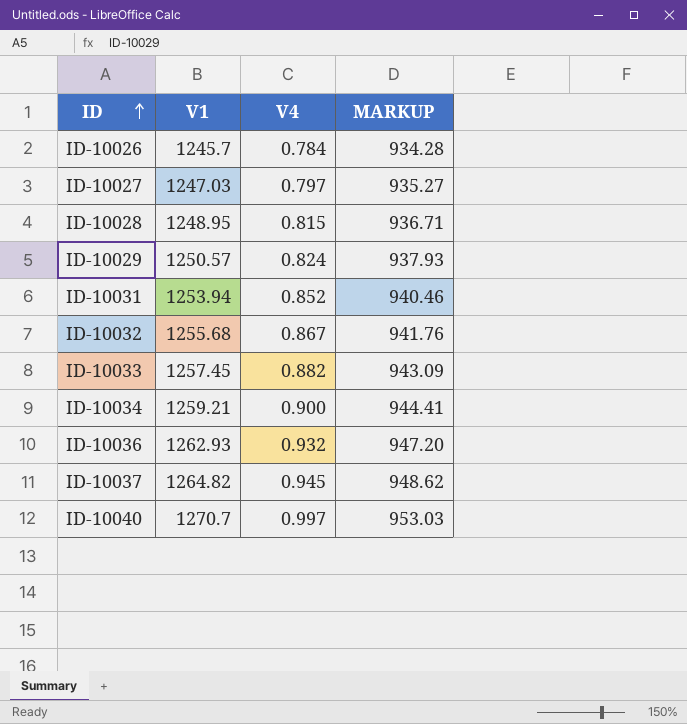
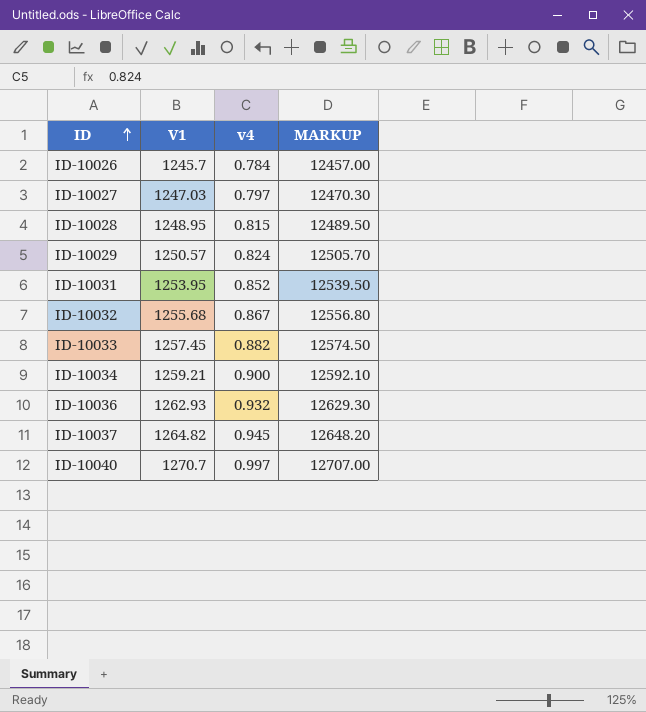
column name: V4 -> v4
column MARKUP | formula: [V1] * 0.75 -> [V1] * 10
ID-10031 | V1: 1253.94 -> 1253.95

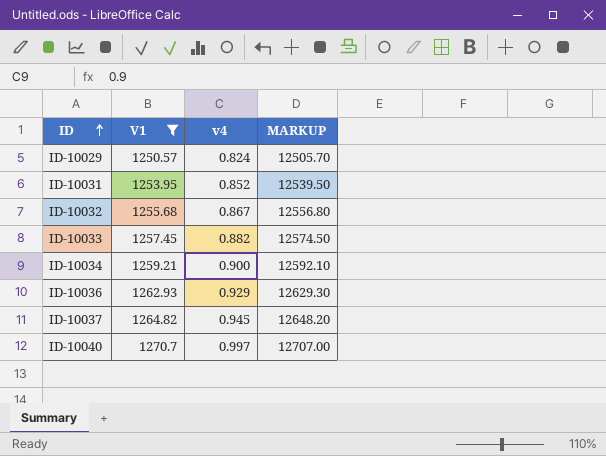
filter: none -> V1 >= 1250.57
ID-10036 | v4: 0.932 -> 0.929

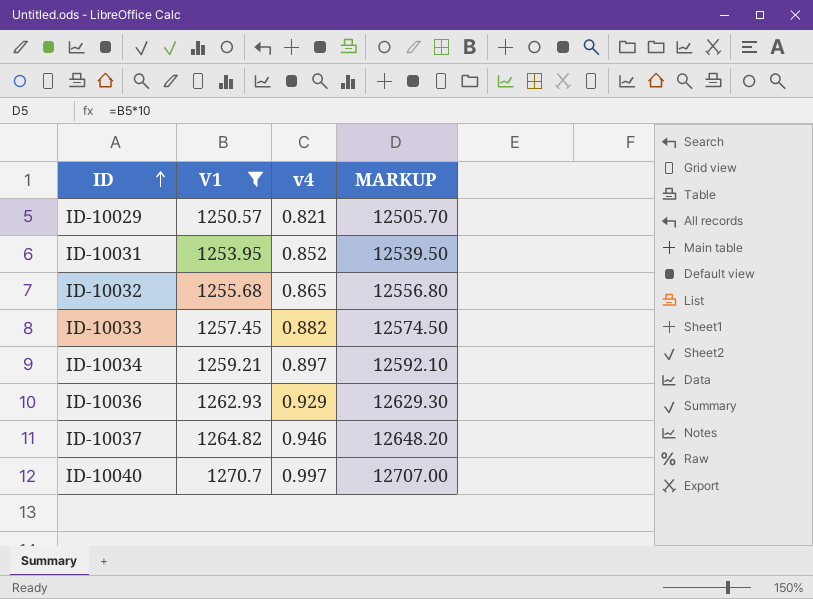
ID-10029 | v4: 0.824 -> 0.821
ID-10032 | v4: 0.867 -> 0.865
ID-10034 | v4: 0.900 -> 0.897
ID-10037 | v4: 0.945 -> 0.946

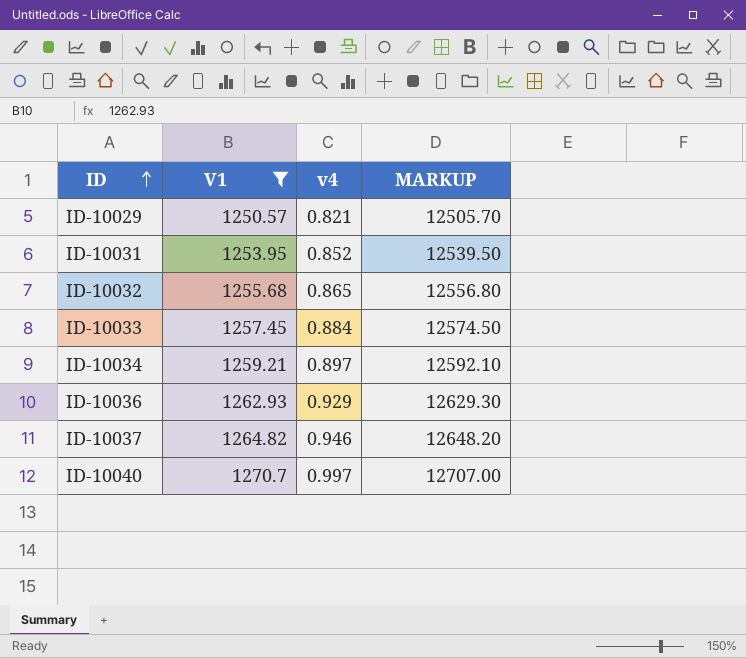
ID-10033 | v4: 0.882 -> 0.884

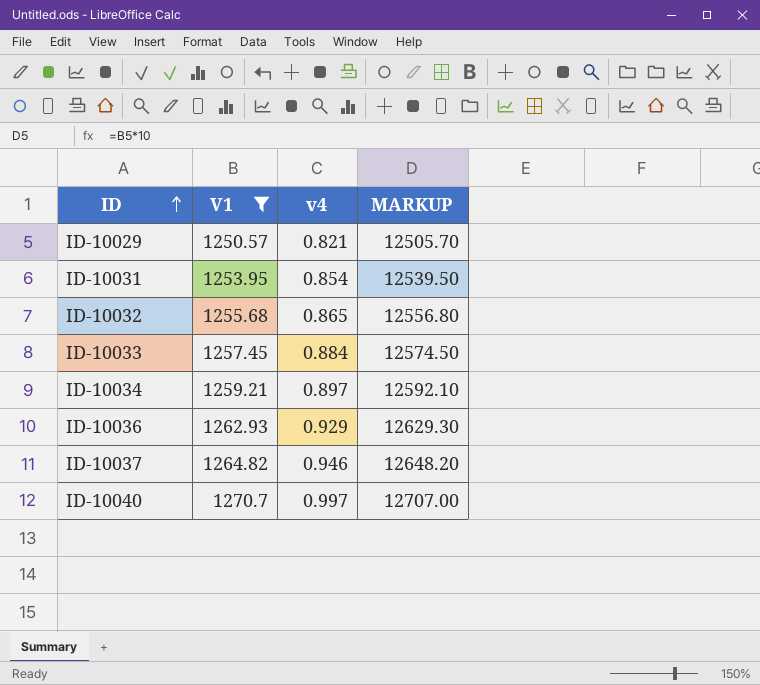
ID-10031 | v4: 0.852 -> 0.854

